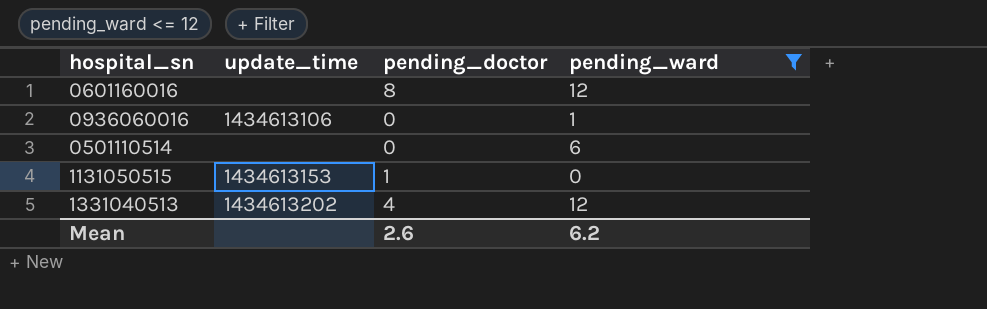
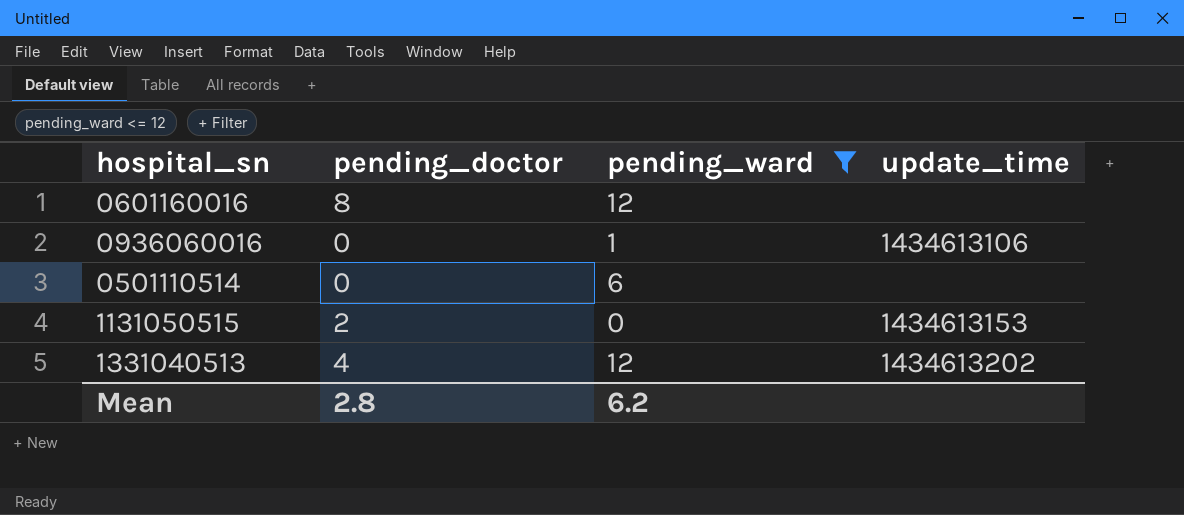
column update_time | position: 2 -> 4
1131050515 | pending_doctor: 1 -> 2
Mean | pending_doctor: 2.6 -> 2.8

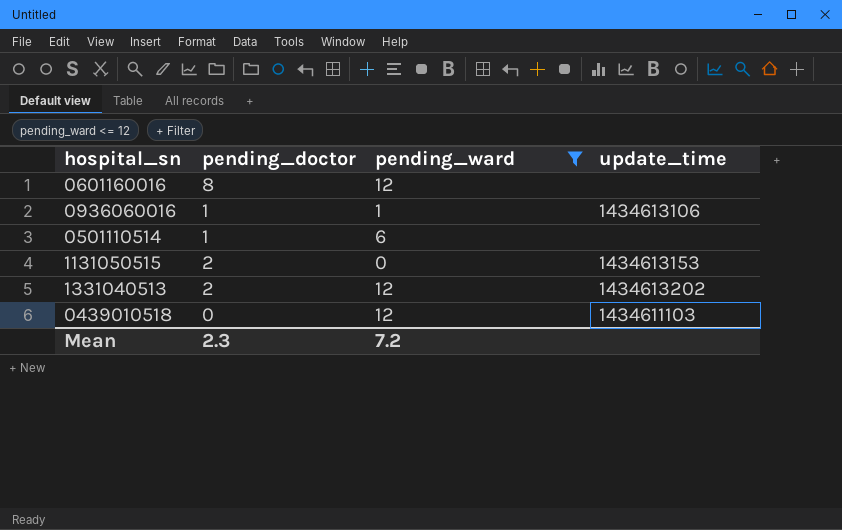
0936060016 | pending_doctor: 0 -> 1
0501110514 | pending_doctor: 0 -> 1
1331040513 | pending_doctor: 4 -> 2
row 0439010518: none -> 0 | 12 | 1434611103
Mean | pending_doctor: 2.8 -> 2.3
Mean | pending_ward: 6.2 -> 7.2

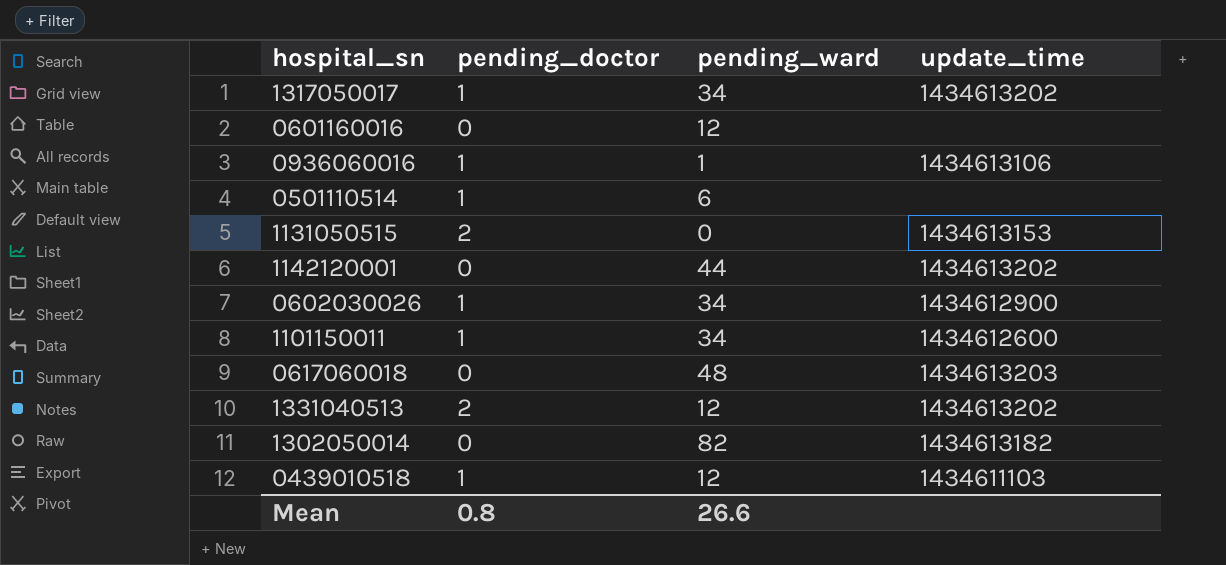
filter: pending_ward <= 12 -> none
0601160016 | pending_doctor: 8 -> 0
0439010518 | pending_doctor: 0 -> 1
Mean | pending_doctor: 2.3 -> 0.8
Mean | pending_ward: 7.2 -> 26.6

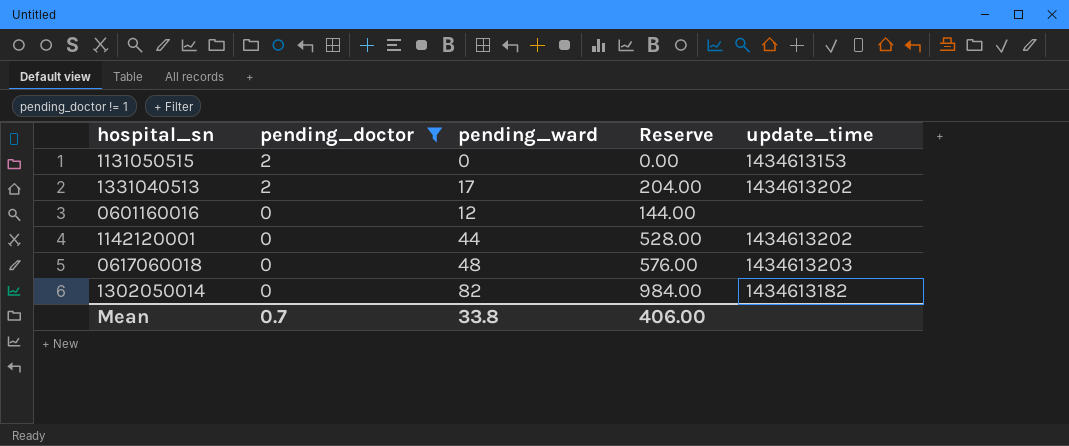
filter: none -> pending_doctor != 1
row order: none -> pending_doctor descending
column Reserve | formula: none -> [pending_ward] * 12
1331040513 | pending_ward: 12 -> 17
Mean | pending_doctor: 0.8 -> 0.7
Mean | pending_ward: 26.6 -> 33.8

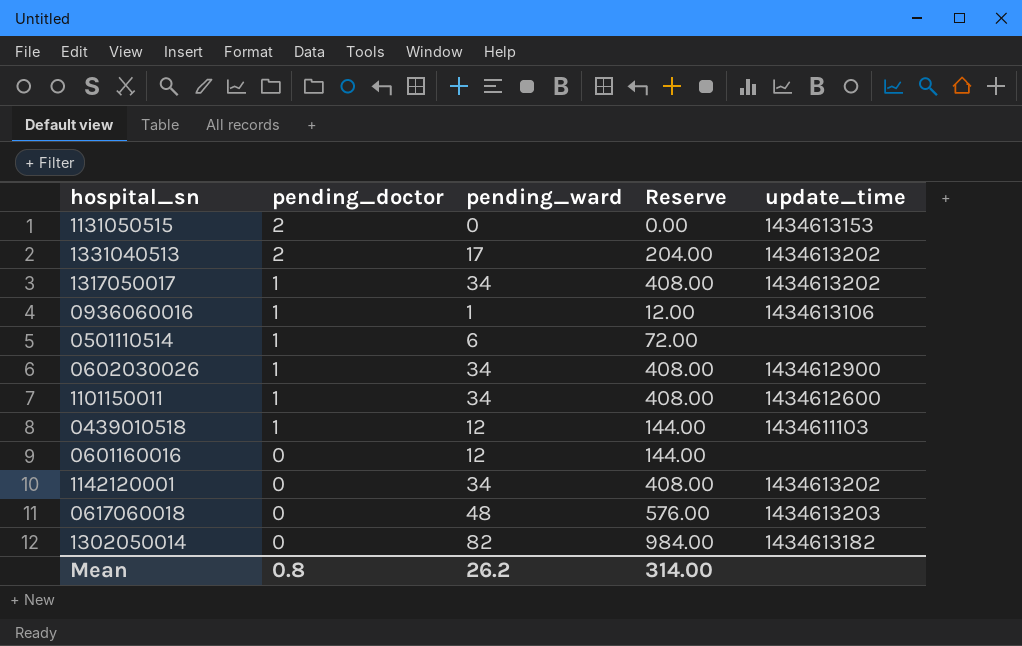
filter: pending_doctor != 1 -> none
1142120001 | pending_ward: 44 -> 34
1142120001 | Reserve: 528.00 -> 408.00
Mean | pending_doctor: 0.7 -> 0.8
Mean | pending_ward: 33.8 -> 26.2
Mean | Reserve: 406.00 -> 314.00

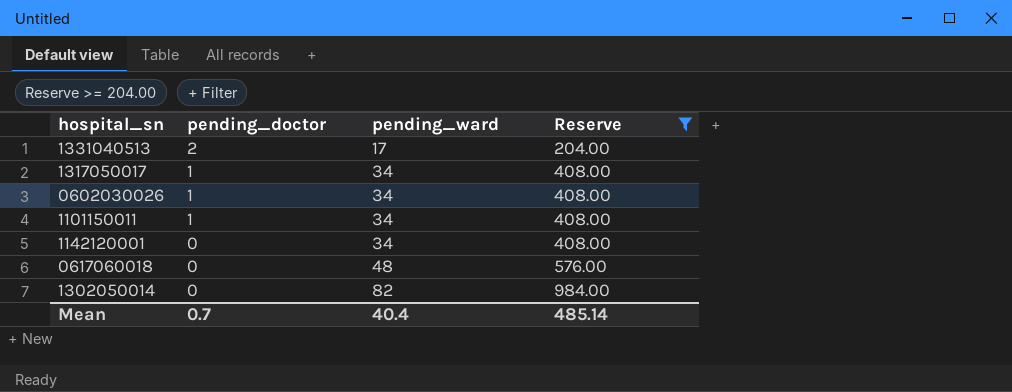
filter: none -> Reserve >= 204.00
column update_time | position: 5 -> none
Mean | pending_doctor: 0.8 -> 0.7
Mean | pending_ward: 26.2 -> 40.4
Mean | Reserve: 314.00 -> 485.14

